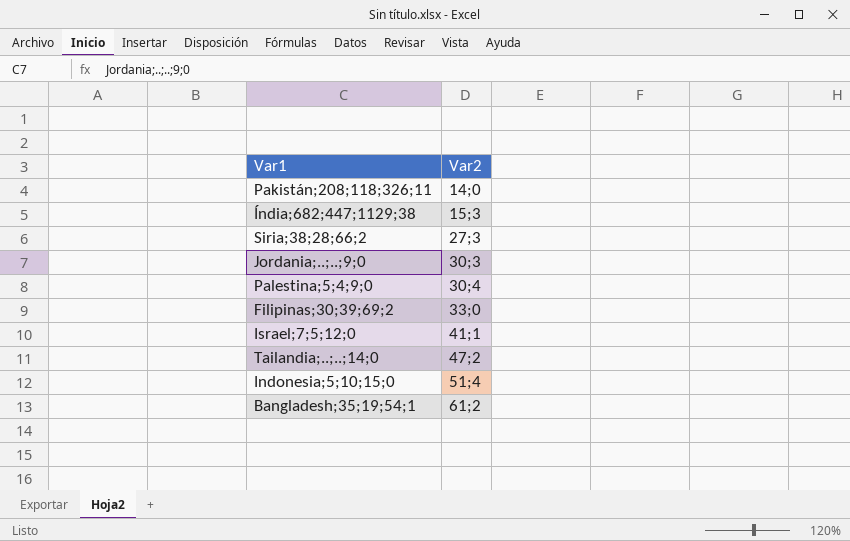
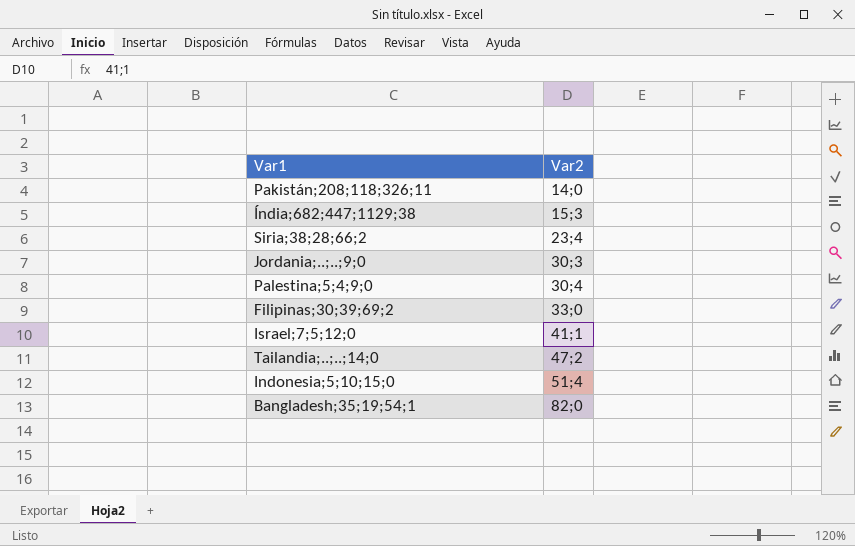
Siria;38;28;66;2 | Var2: 27;3 -> 23;4
Bangladesh;35;19;54;1 | Var2: 61;2 -> 82;0

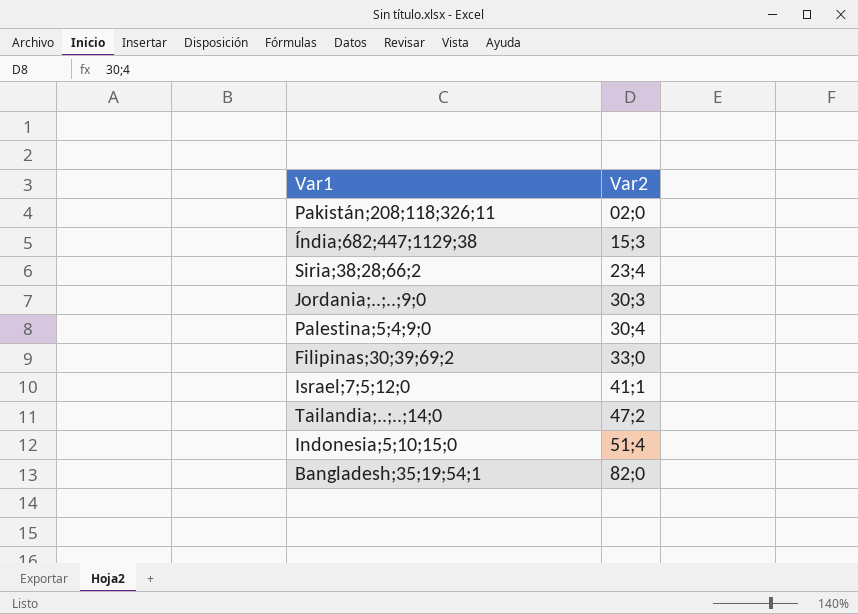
Pakistán;208;118;326;11 | Var2: 14;0 -> 02;0

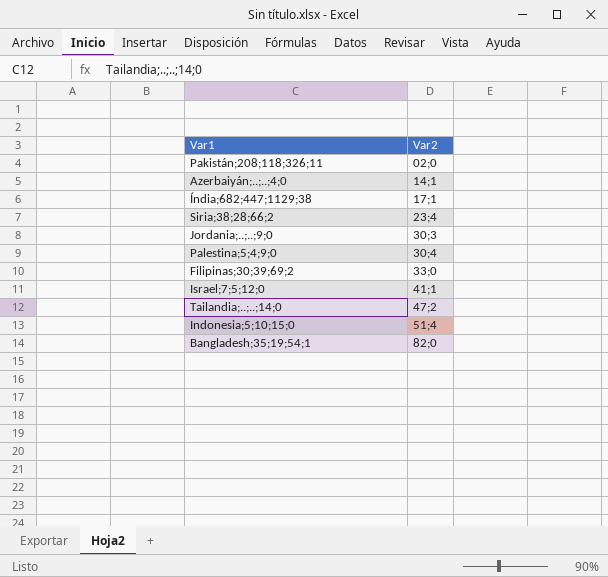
row Azerbaiyán;..;..;4;0: none -> 14;1
Índia;682;447;1129;38 | Var2: 15;3 -> 17;1

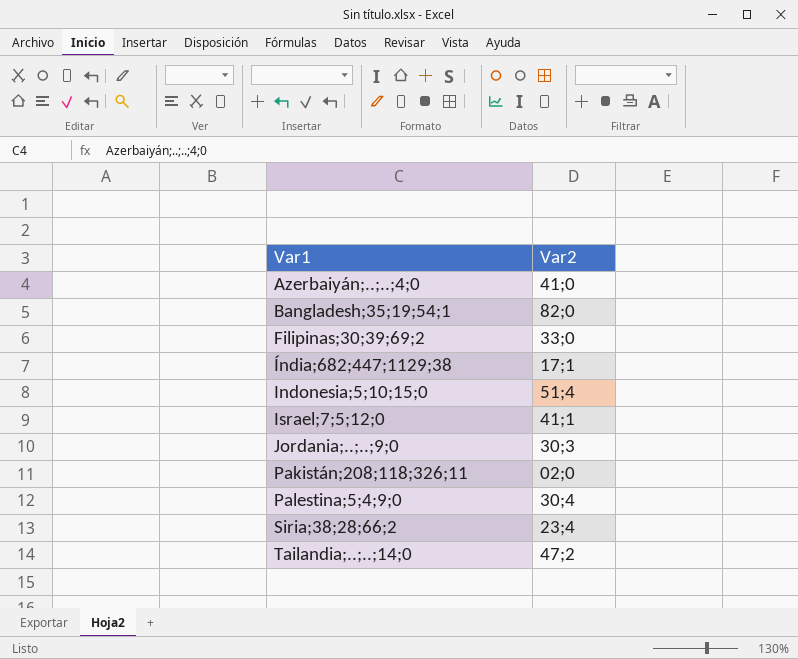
row order: Var2 ascending -> Var1 ascending
Azerbaiyán;..;..;4;0 | Var2: 14;1 -> 41;0

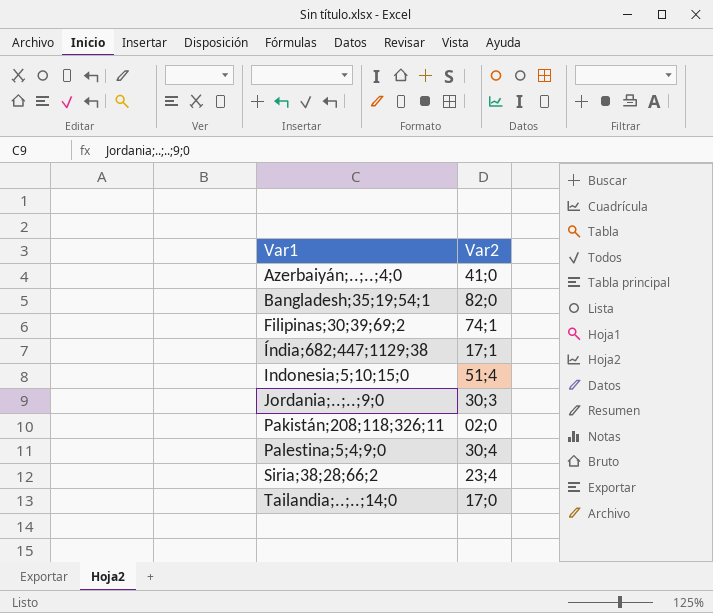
row Israel;7;5;12;0: 41;1 -> none
Filipinas;30;39;69;2 | Var2: 33;0 -> 74;1
Tailandia;..;..;14;0 | Var2: 47;2 -> 17;0

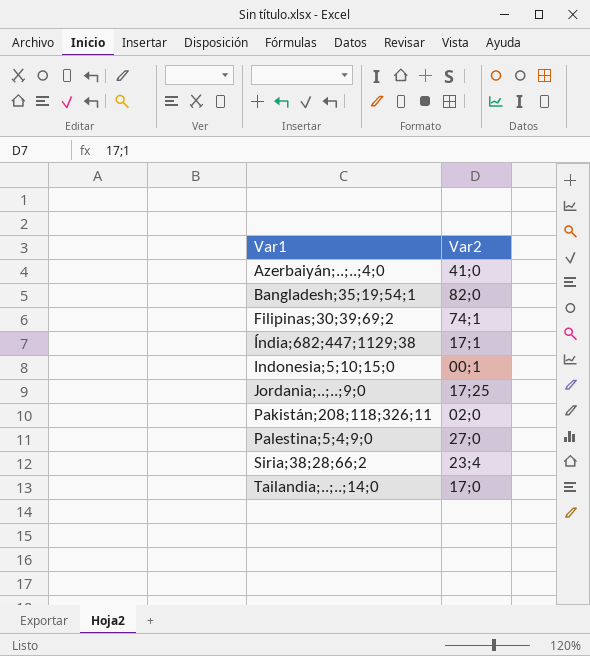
Indonesia;5;10;15;0 | Var2: 51;4 -> 00;1
Jordania;..;..;9;0 | Var2: 30;3 -> 17;25
Palestina;5;4;9;0 | Var2: 30;4 -> 27;0

